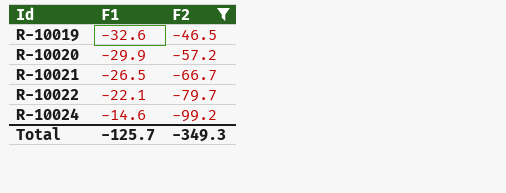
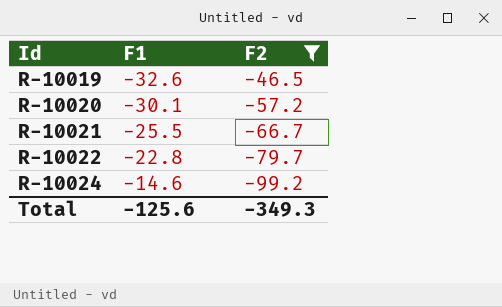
R-10020 | F1: -29.9 -> -30.1
R-10021 | F1: -26.5 -> -25.5
R-10022 | F1: -22.1 -> -22.8
Total | F1: -125.7 -> -125.6

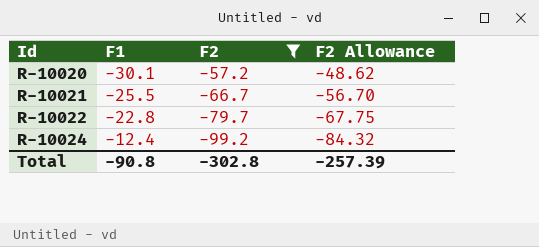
column F2 Allowance | formula: none -> [F2] * 0.85
row R-10019: -32.6 | -46.5 -> none
R-10024 | F1: -14.6 -> -12.4
Total | F1: -125.6 -> -90.8
Total | F2: -349.3 -> -302.8

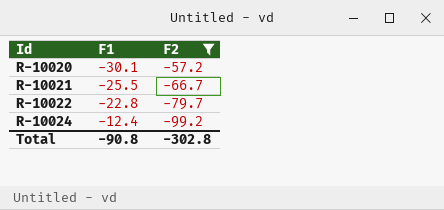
column F2 Allowance | formula: [F2] * 0.85 -> none

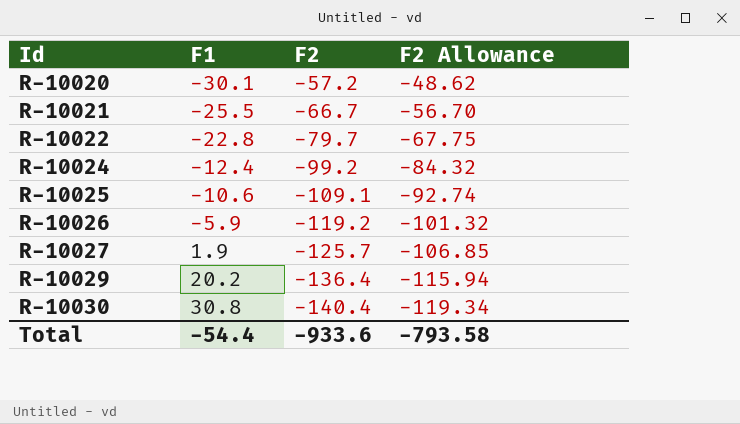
filter: F2 >= -99.2 -> none
column F2 Allowance | formula: none -> [F2] * 0.85
Total | F1: -90.8 -> -54.4
Total | F2: -302.8 -> -933.6

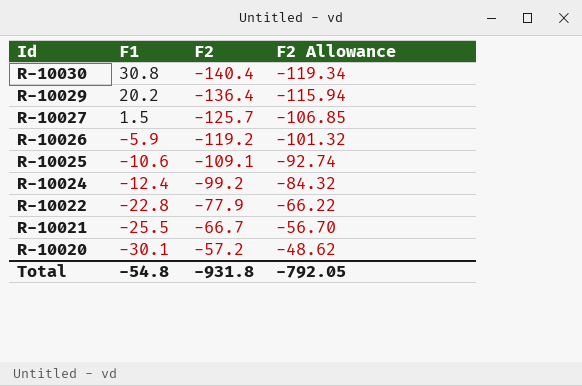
row order: Id ascending -> Id descending
R-10027 | F1: 1.9 -> 1.5
R-10022 | F2: -79.7 -> -77.9
R-10022 | F2 Allowance: -67.75 -> -66.22
Total | F1: -54.4 -> -54.8
Total | F2: -933.6 -> -931.8
Total | F2 Allowance: -793.58 -> -792.05

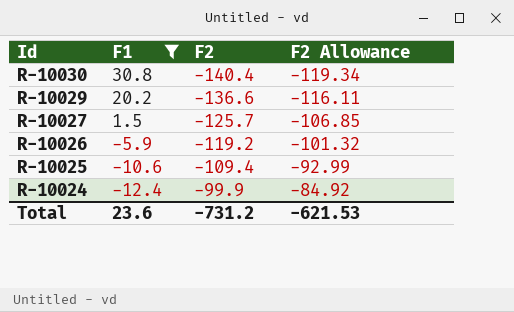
filter: none -> F1 >= -12.4
R-10029 | F2: -136.4 -> -136.6
R-10029 | F2 Allowance: -115.94 -> -116.11
R-10025 | F2: -109.1 -> -109.4
R-10025 | F2 Allowance: -92.74 -> -92.99
R-10024 | F2: -99.2 -> -99.9
R-10024 | F2 Allowance: -84.32 -> -84.92
Total | F1: -54.8 -> 23.6
Total | F2: -931.8 -> -731.2
Total | F2 Allowance: -792.05 -> -621.53

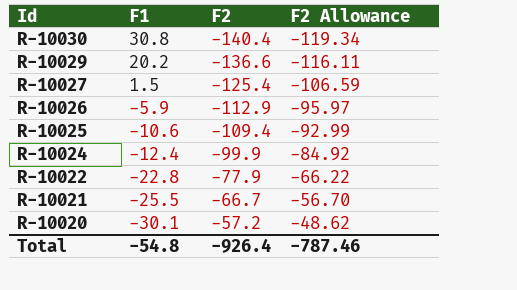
filter: F1 >= -12.4 -> none
R-10027 | F2: -125.7 -> -125.4
R-10027 | F2 Allowance: -106.85 -> -106.59
R-10026 | F2: -119.2 -> -112.9
R-10026 | F2 Allowance: -101.32 -> -95.97
Total | F1: 23.6 -> -54.8
Total | F2: -731.2 -> -926.4
Total | F2 Allowance: -621.53 -> -787.46

